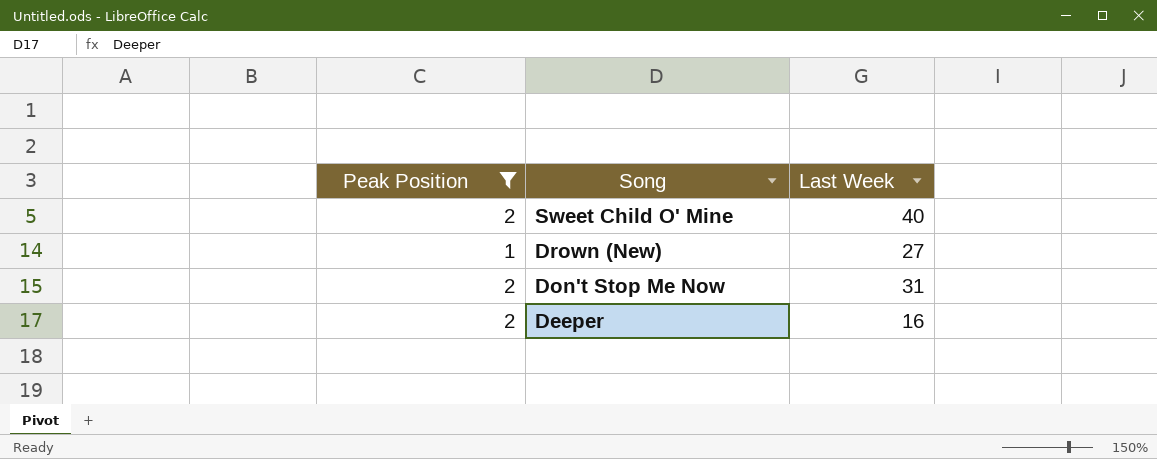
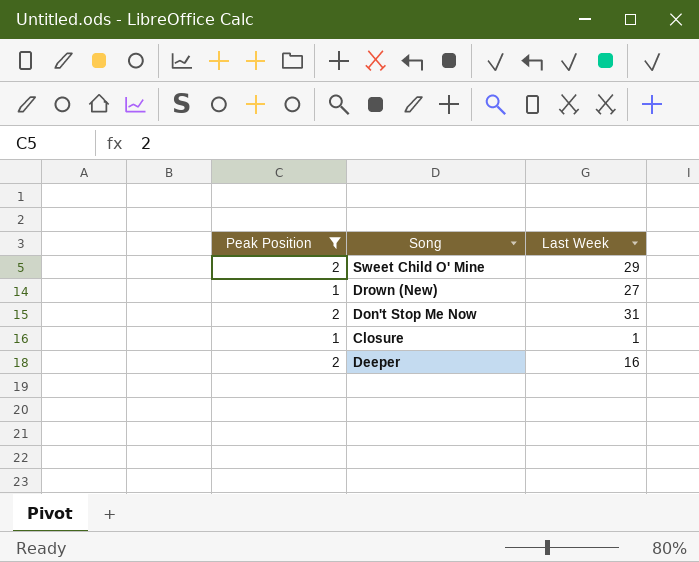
Sweet Child O' Mine | Last Week: 40 -> 29
row Closure: none -> 1 | 1

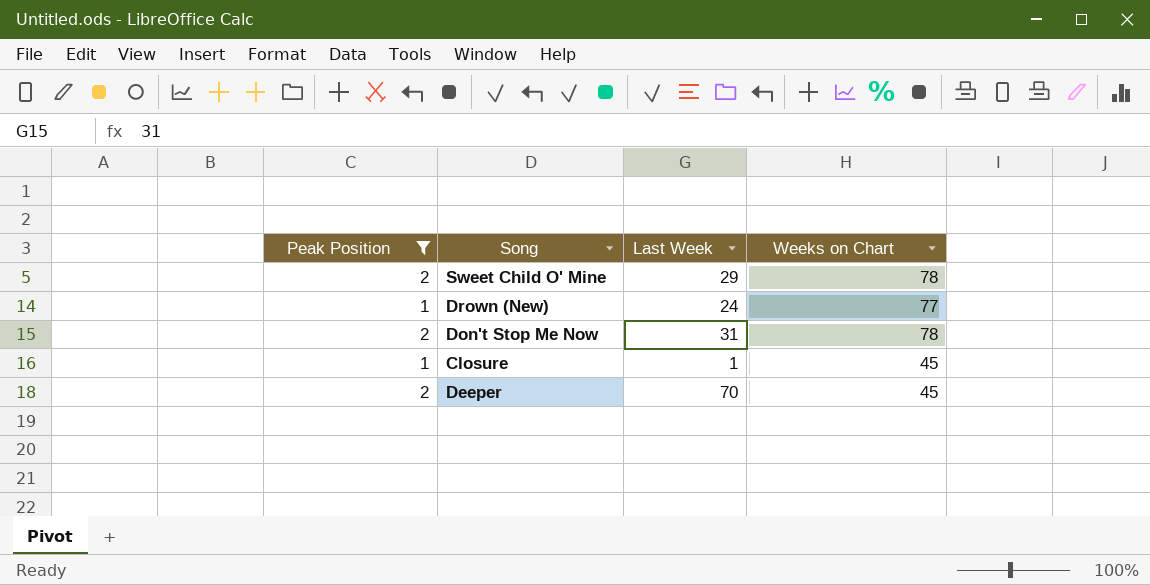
column Weeks on Chart | position: none -> 4
Drown (New) | Last Week: 27 -> 24
Deeper | Last Week: 16 -> 70

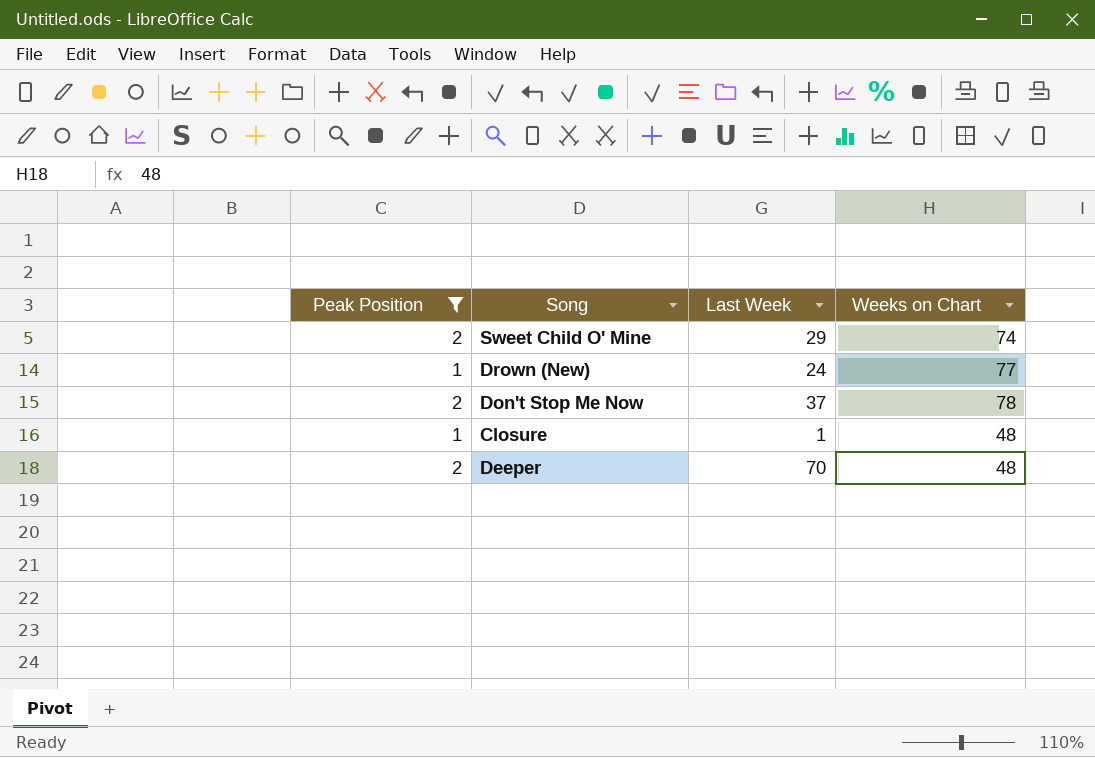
Sweet Child O' Mine | Weeks on Chart: 78 -> 74
Don't Stop Me Now | Last Week: 31 -> 37
Closure | Weeks on Chart: 45 -> 48
Deeper | Weeks on Chart: 45 -> 48

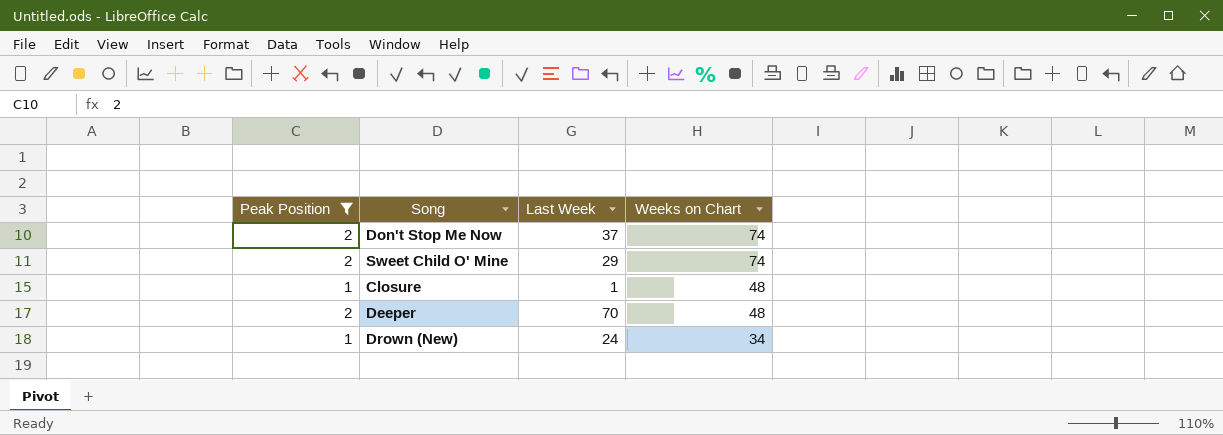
row order: none -> Weeks on Chart descending
Don't Stop Me Now | Weeks on Chart: 78 -> 74
Drown (New) | Weeks on Chart: 77 -> 34

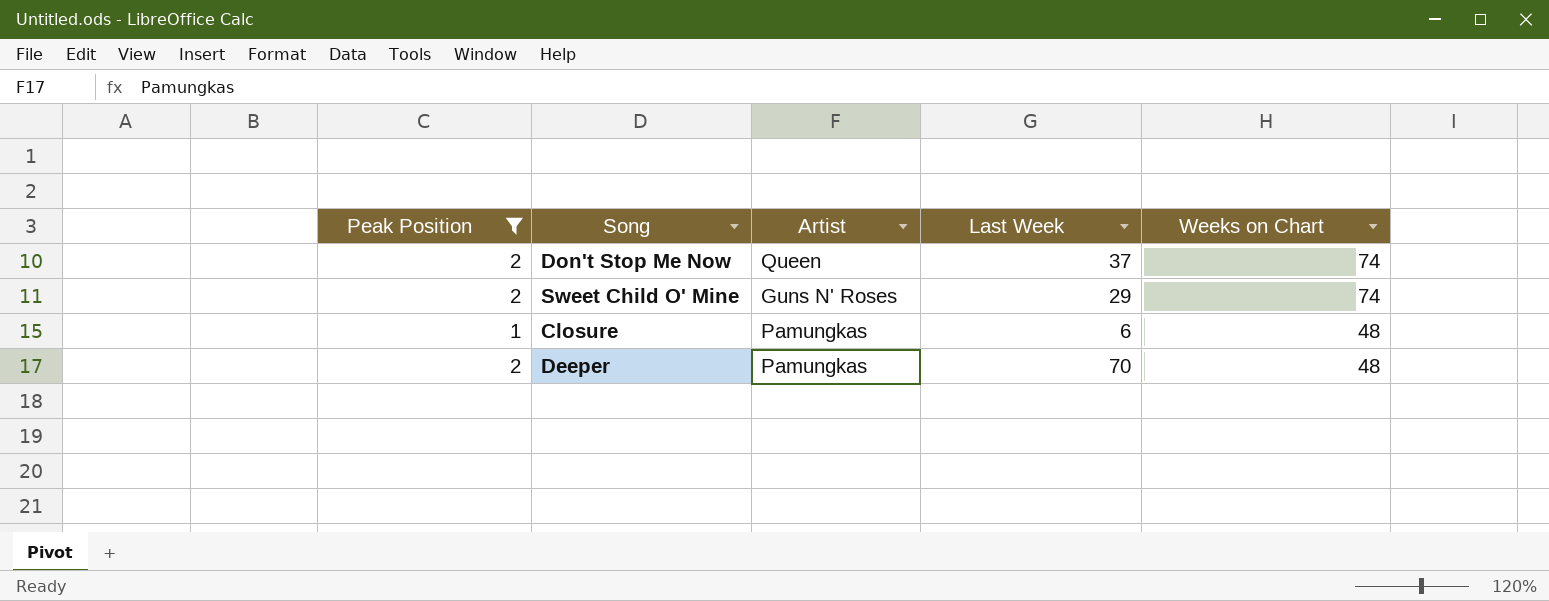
column Artist | position: none -> 3
row Drown (New): 1 | 24 | 34 -> none
Closure | Last Week: 1 -> 6

